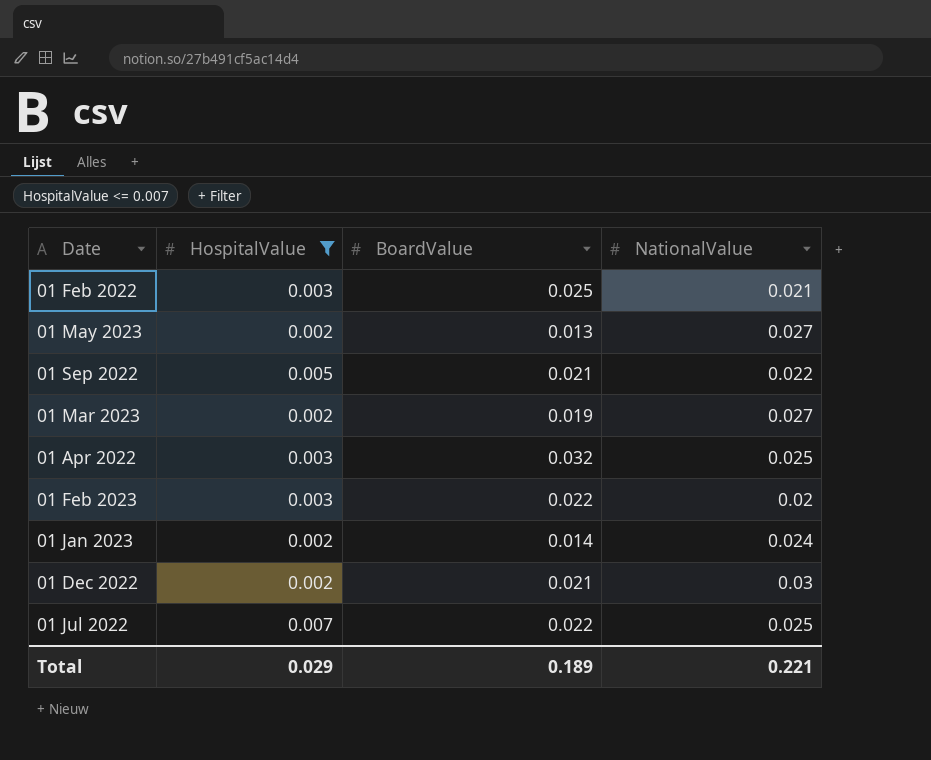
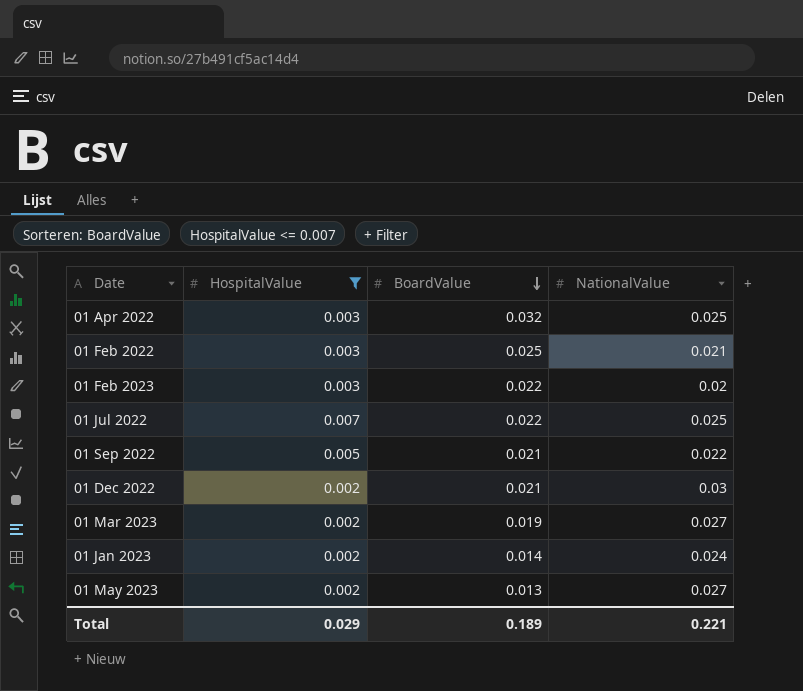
row order: none -> BoardValue descending

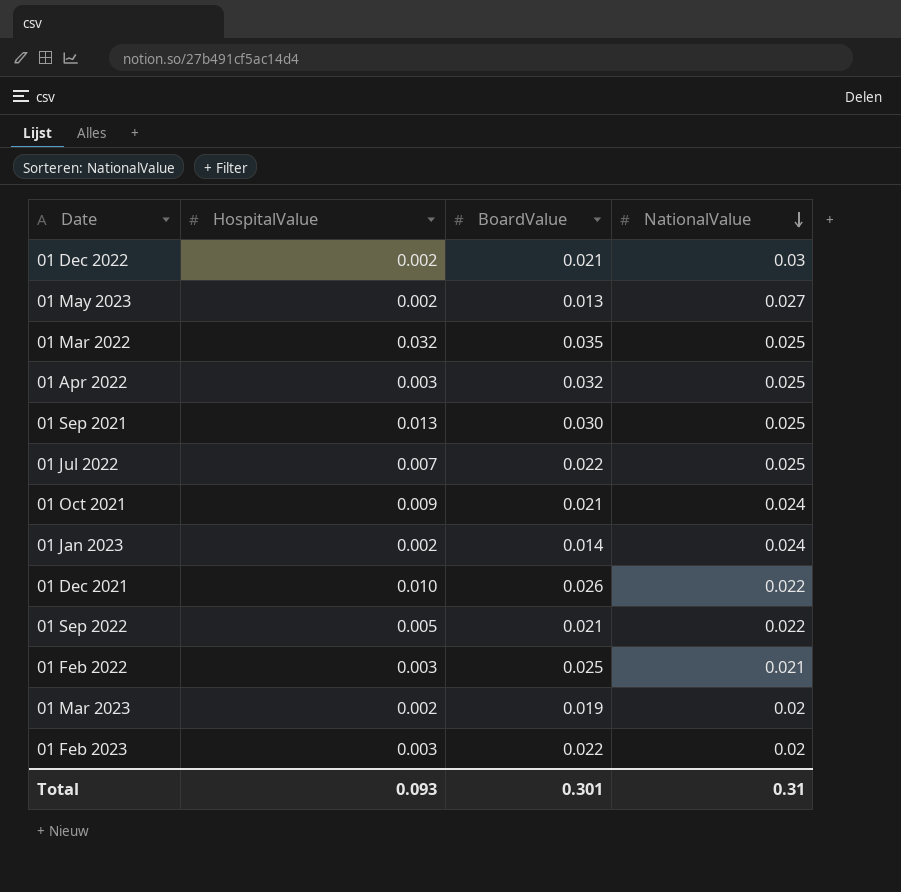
filter: HospitalValue <= 0.007 -> none
row order: BoardValue descending -> NationalValue descending
01 Mar 2023 | NationalValue: 0.027 -> 0.02
Total | HospitalValue: 0.029 -> 0.093
Total | BoardValue: 0.189 -> 0.301
Total | NationalValue: 0.221 -> 0.31

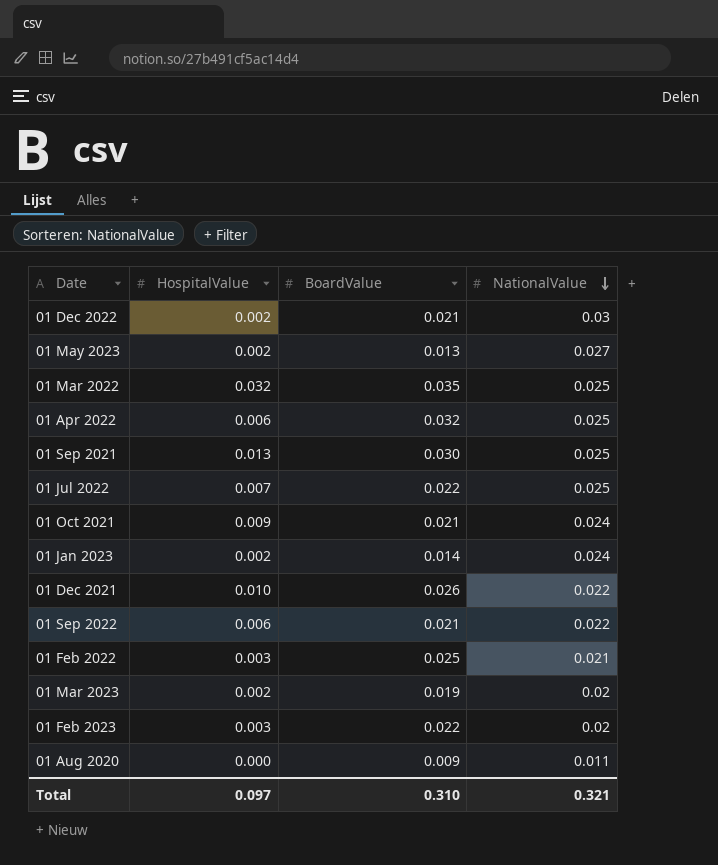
01 Apr 2022 | HospitalValue: 0.003 -> 0.006
01 Sep 2022 | HospitalValue: 0.005 -> 0.006
row 01 Aug 2020: none -> 0.000 | 0.009 | 0.011
Total | HospitalValue: 0.093 -> 0.097
Total | BoardValue: 0.301 -> 0.310
Total | NationalValue: 0.31 -> 0.321

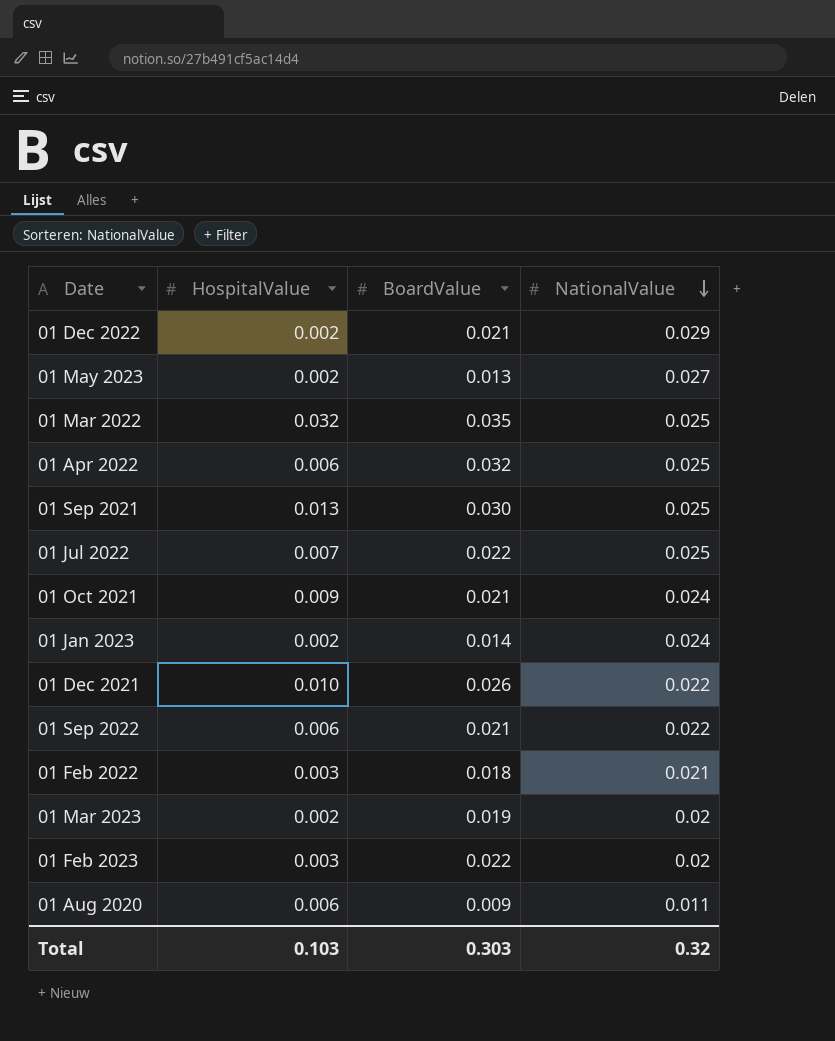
01 Dec 2022 | NationalValue: 0.03 -> 0.029
01 Feb 2022 | BoardValue: 0.025 -> 0.018
01 Aug 2020 | HospitalValue: 0.000 -> 0.006
Total | HospitalValue: 0.097 -> 0.103
Total | BoardValue: 0.310 -> 0.303
Total | NationalValue: 0.321 -> 0.32

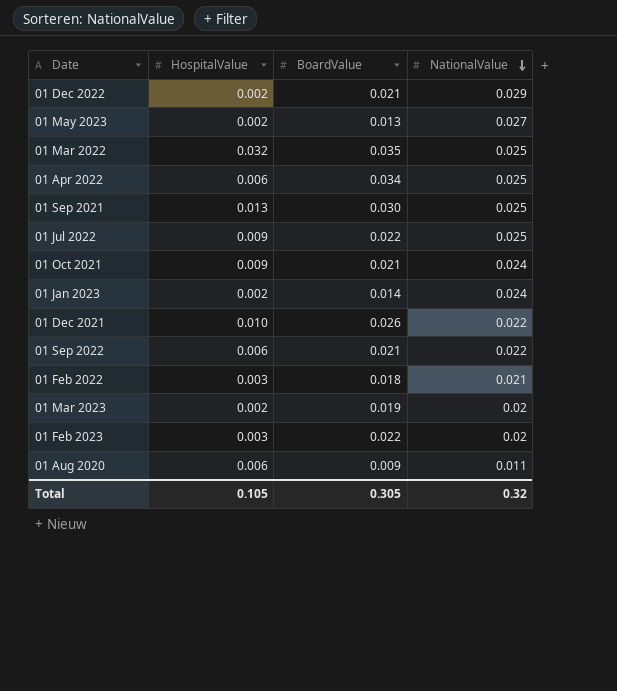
01 Apr 2022 | BoardValue: 0.032 -> 0.034
01 Jul 2022 | HospitalValue: 0.007 -> 0.009
Total | HospitalValue: 0.103 -> 0.105
Total | BoardValue: 0.303 -> 0.305

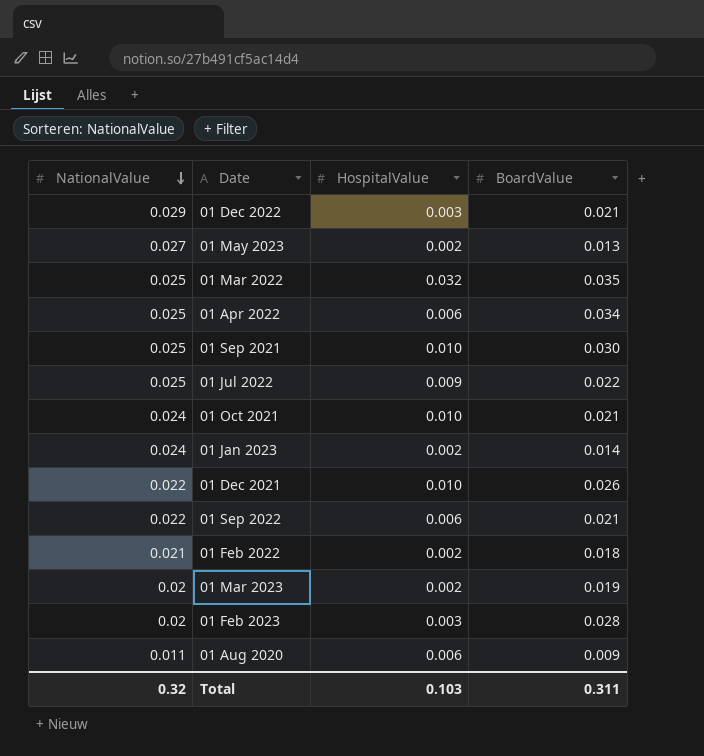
column NationalValue | position: 4 -> 1
01 Dec 2022 | HospitalValue: 0.002 -> 0.003
01 Sep 2021 | HospitalValue: 0.013 -> 0.010
01 Oct 2021 | HospitalValue: 0.009 -> 0.010
01 Feb 2022 | HospitalValue: 0.003 -> 0.002
01 Feb 2023 | BoardValue: 0.022 -> 0.028
Total | HospitalValue: 0.105 -> 0.103
Total | BoardValue: 0.305 -> 0.311

